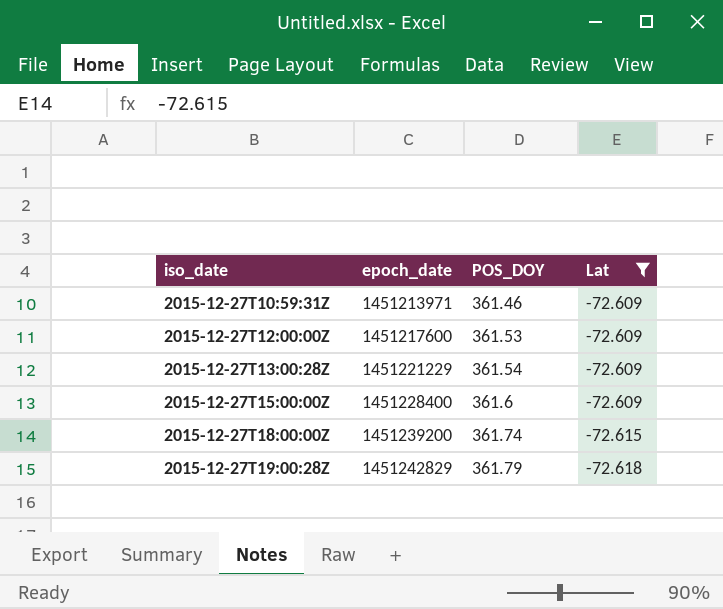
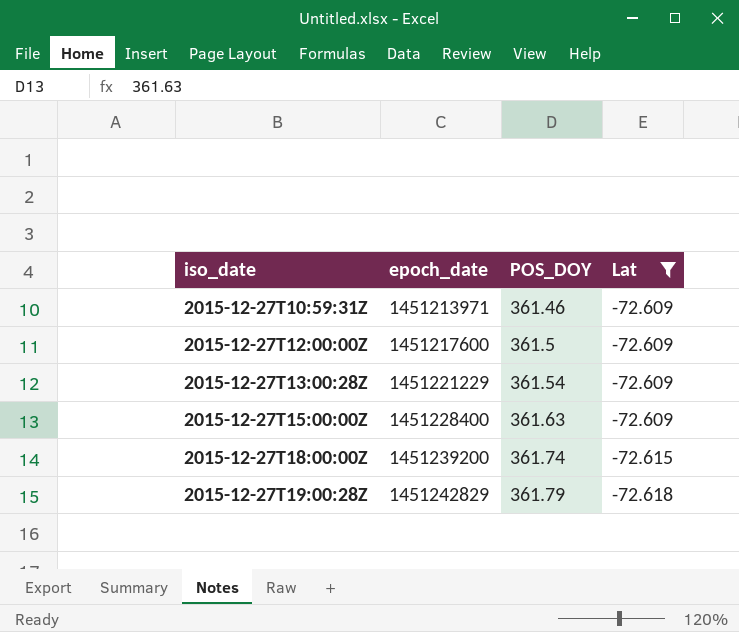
2015-12-27T12:00:00Z | POS_DOY: 361.53 -> 361.5
2015-12-27T15:00:00Z | POS_DOY: 361.6 -> 361.63

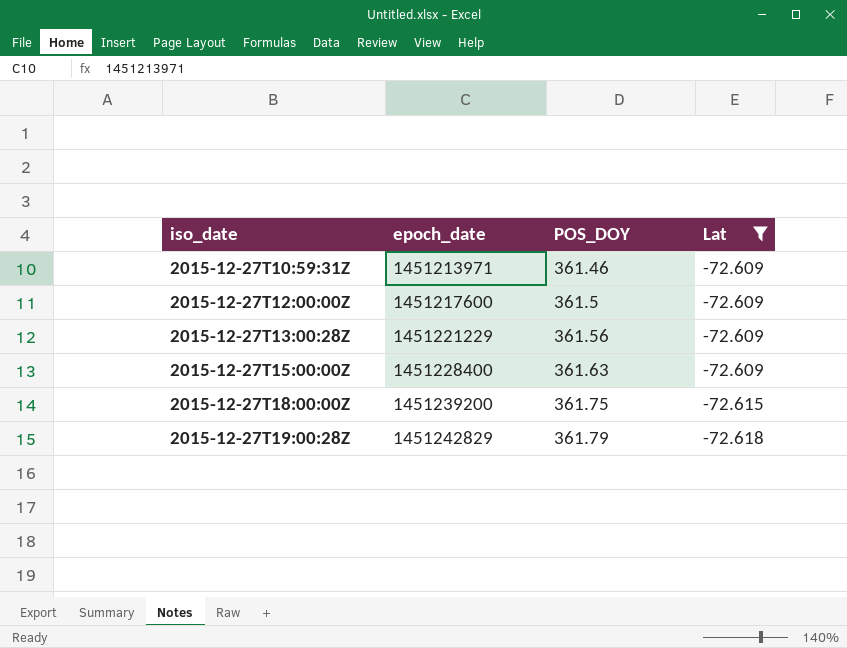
2015-12-27T13:00:28Z | POS_DOY: 361.54 -> 361.56
2015-12-27T18:00:00Z | POS_DOY: 361.74 -> 361.75

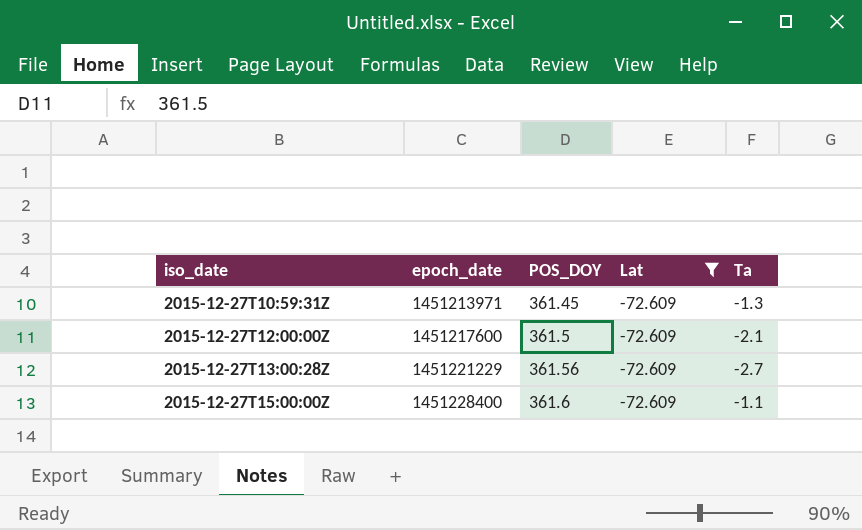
column Ta | position: none -> 5
row 2015-12-27T18:00:00Z: 1451239200 | 361.75 | -72.615 -> none
row 2015-12-27T19:00:28Z: 1451242829 | 361.79 | -72.618 -> none
2015-12-27T10:59:31Z | POS_DOY: 361.46 -> 361.45
2015-12-27T15:00:00Z | POS_DOY: 361.63 -> 361.6

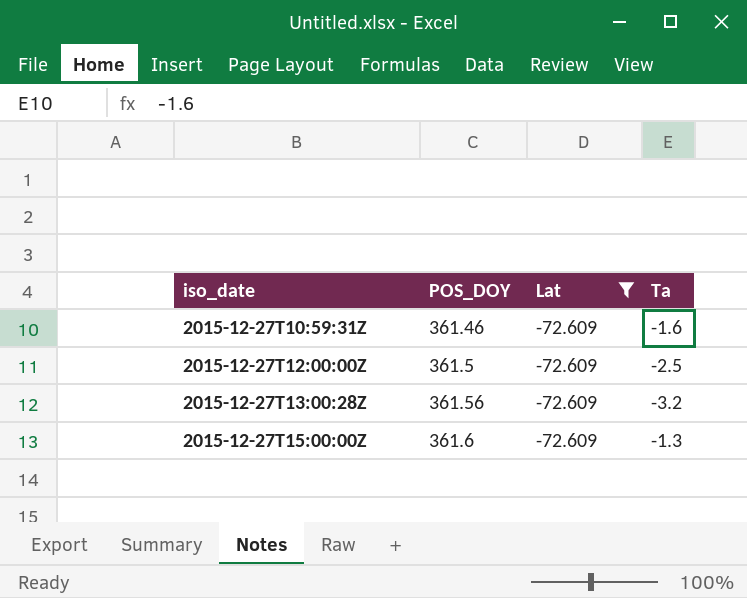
column epoch_date | position: 2 -> none
2015-12-27T10:59:31Z | POS_DOY: 361.45 -> 361.46
2015-12-27T10:59:31Z | Ta: -1.3 -> -1.6
2015-12-27T12:00:00Z | Ta: -2.1 -> -2.5
2015-12-27T13:00:28Z | Ta: -2.7 -> -3.2
2015-12-27T15:00:00Z | Ta: -1.1 -> -1.3

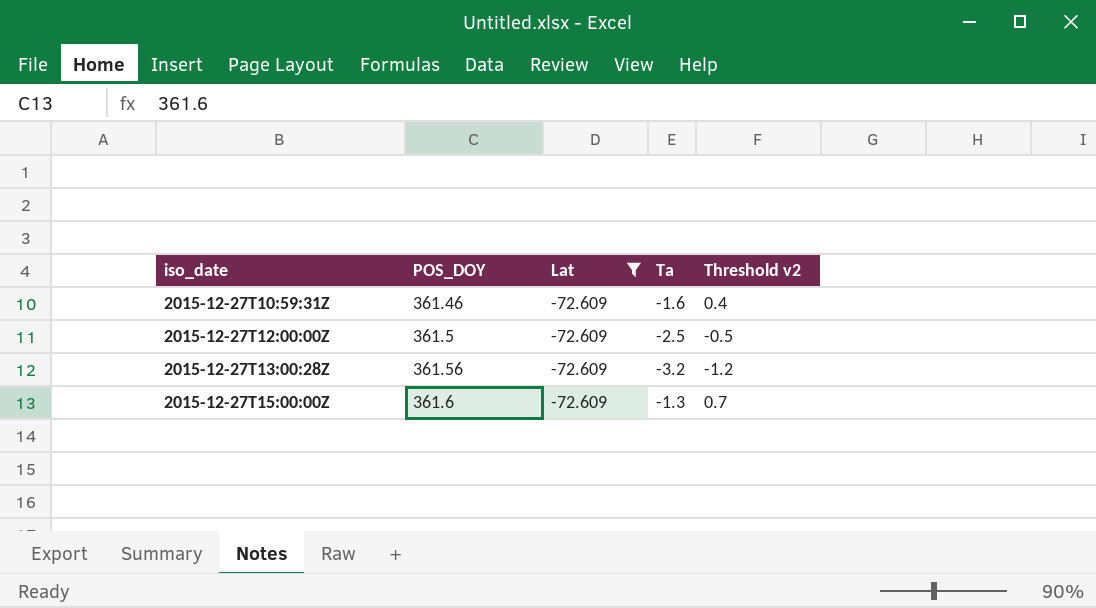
column Threshold v2 | formula: none -> [Ta] + 2

